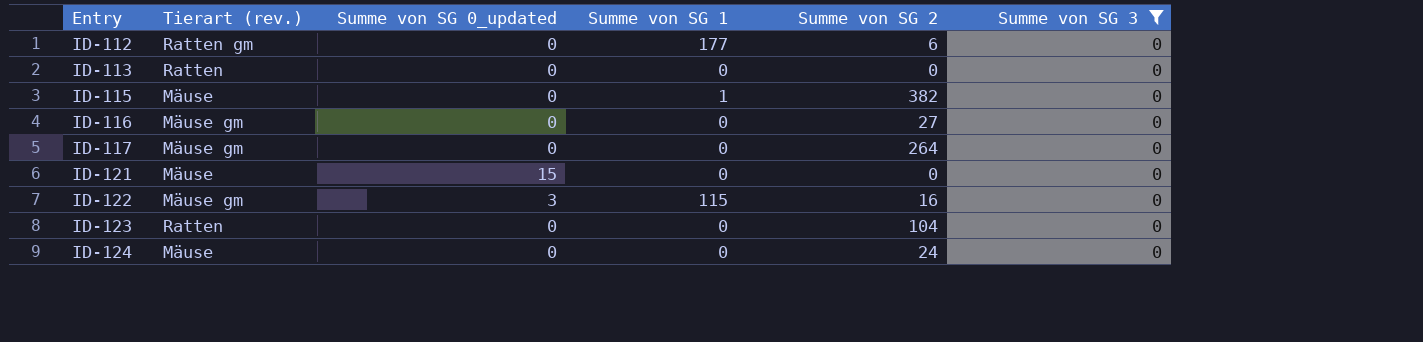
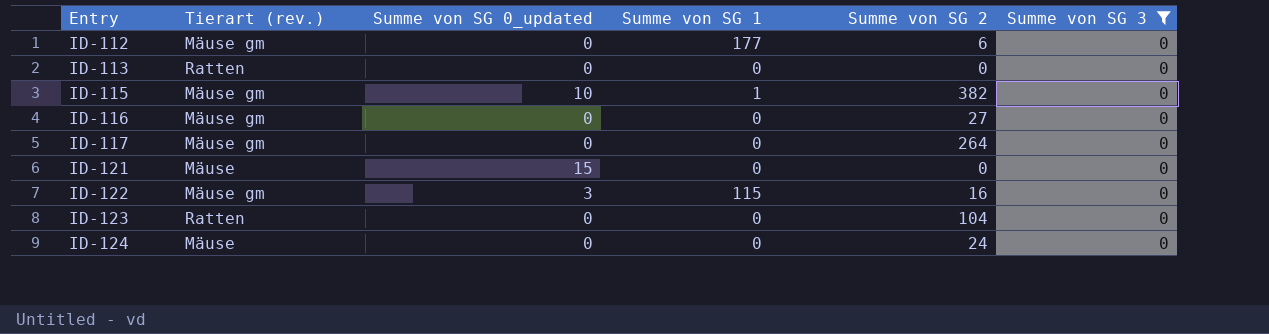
ID-112 | Tierart (rev.): Ratten gm -> Mäuse gm
ID-115 | Tierart (rev.): Mäuse -> Mäuse gm
ID-115 | Summe von SG 0_updated: 0 -> 10

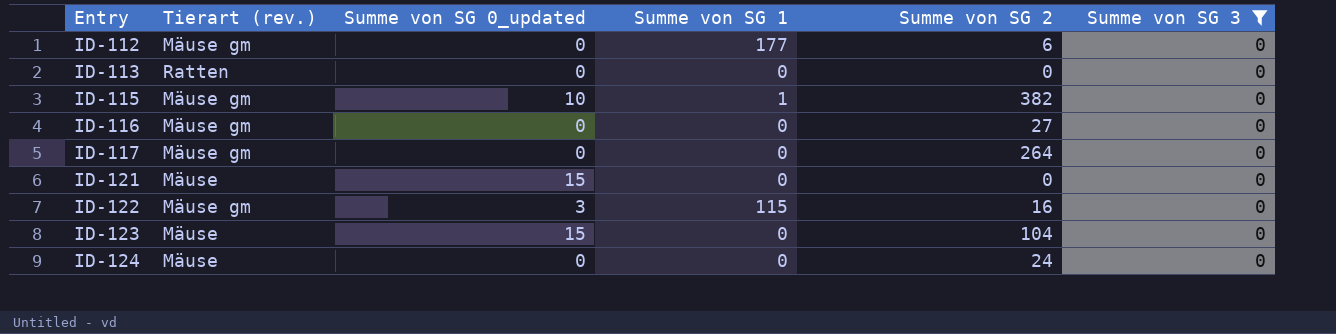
ID-123 | Tierart (rev.): Ratten -> Mäuse
ID-123 | Summe von SG 0_updated: 0 -> 15

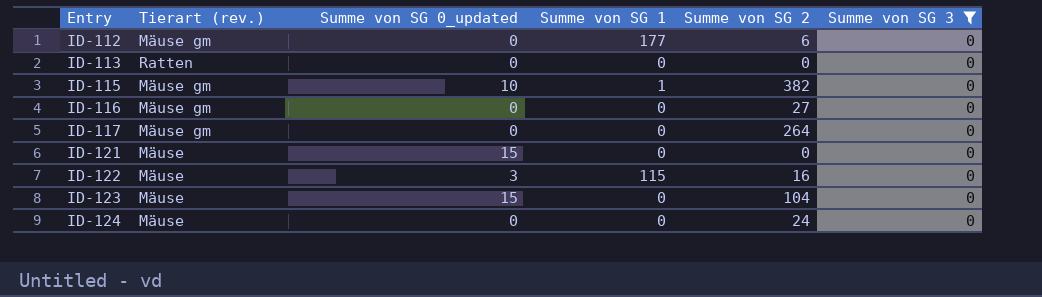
ID-122 | Tierart (rev.): Mäuse gm -> Mäuse

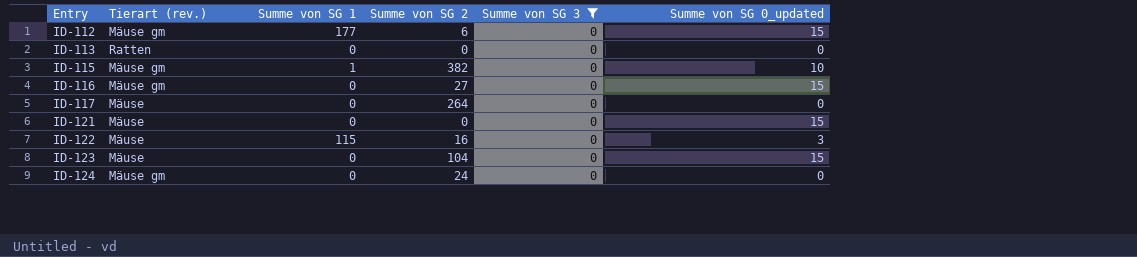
column Summe von SG 0_updated | position: 3 -> 6
ID-112 | Summe von SG 0_updated: 0 -> 15
ID-116 | Summe von SG 0_updated: 0 -> 15
ID-117 | Tierart (rev.): Mäuse gm -> Mäuse
ID-124 | Tierart (rev.): Mäuse -> Mäuse gm

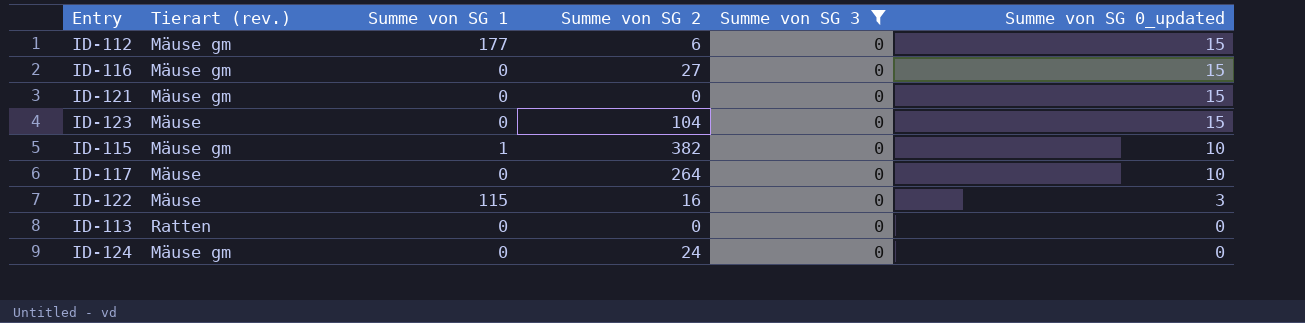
row order: Entry ascending -> Summe von SG 0_updated descending
ID-121 | Tierart (rev.): Mäuse -> Mäuse gm
ID-117 | Summe von SG 0_updated: 0 -> 10

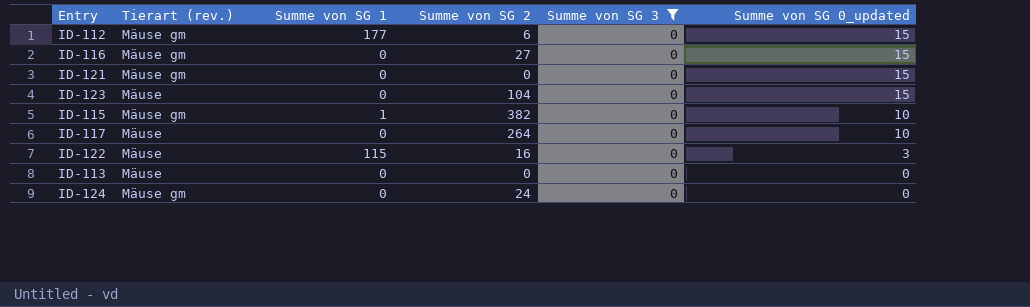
ID-113 | Tierart (rev.): Ratten -> Mäuse

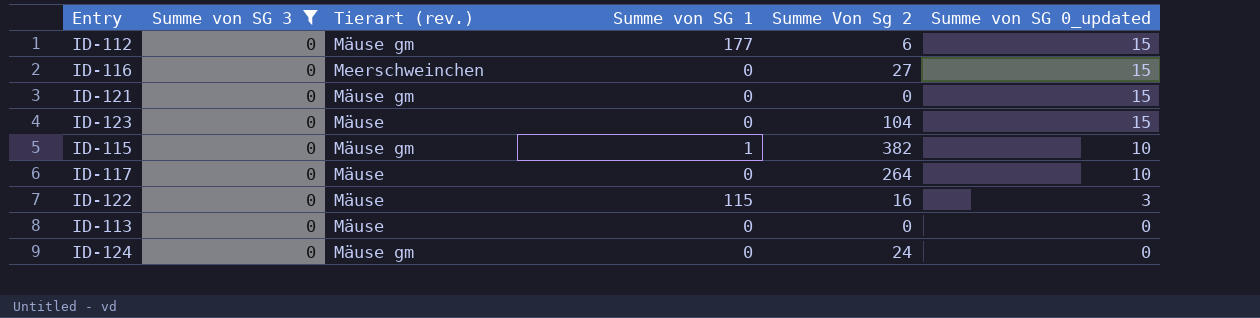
column Summe von SG 3 | position: 5 -> 2
column name: Summe von SG 2 -> Summe Von Sg 2
ID-116 | Tierart (rev.): Mäuse gm -> Meerschweinchen

